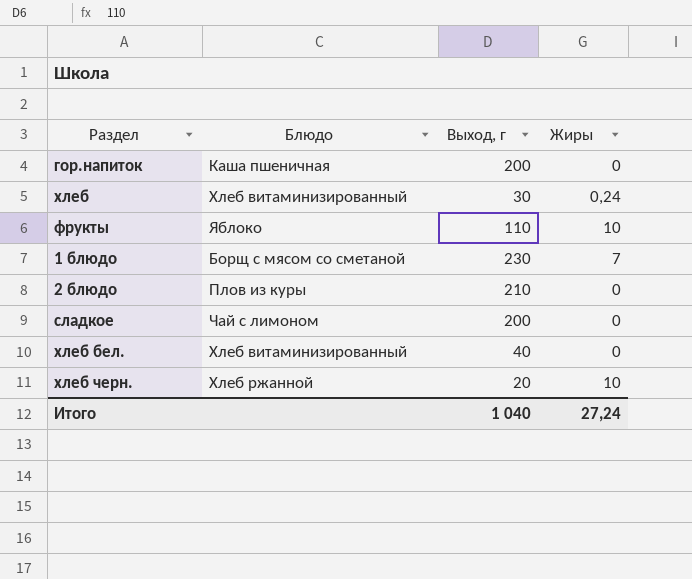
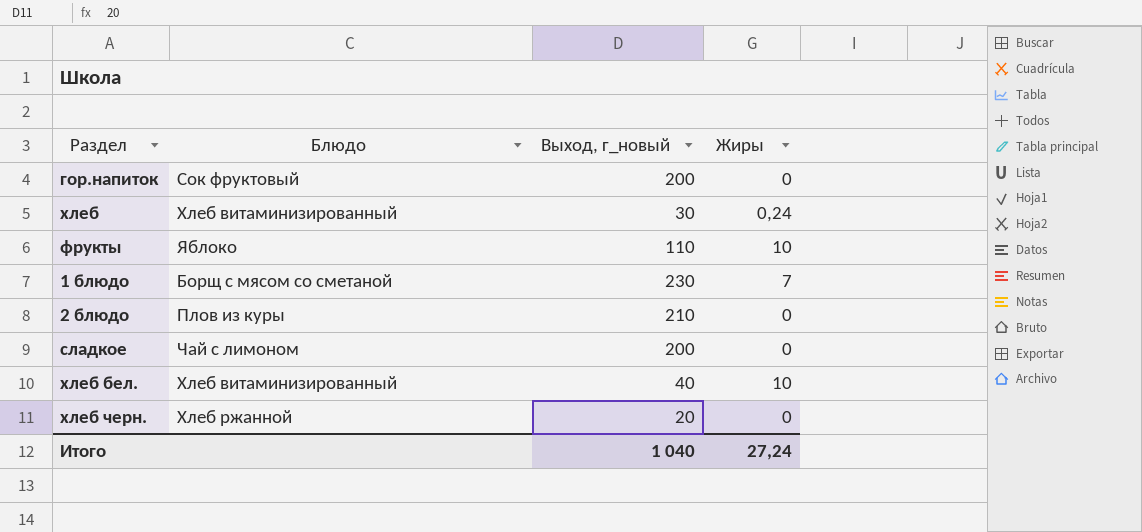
column name: Выход, г -> Выход, г_новый
гор.напиток | Блюдо: Каша пшеничная -> Сок фруктовый
хлеб бел. | Жиры: 0 -> 10
хлеб черн. | Жиры: 10 -> 0

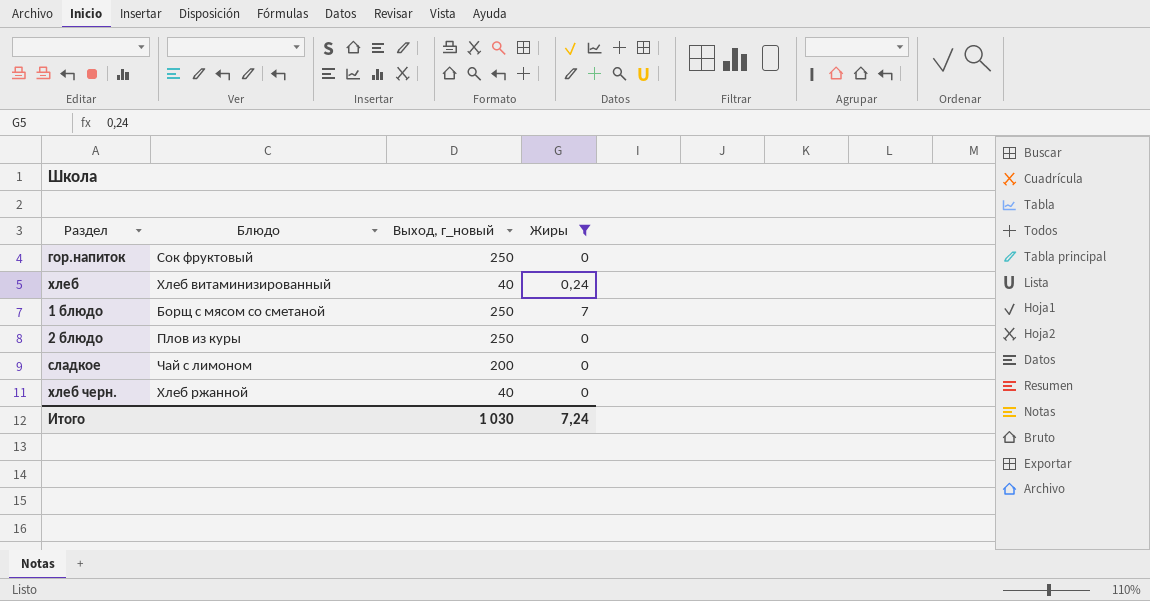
filter: none -> Жиры != 10
гор.напиток | Выход, г_новый: 200 -> 250
хлеб | Выход, г_новый: 30 -> 40
1 блюдо | Выход, г_новый: 230 -> 250
2 блюдо | Выход, г_новый: 210 -> 250
хлеб черн. | Выход, г_новый: 20 -> 40
Итого | Выход, г_новый: 1 040 -> 1 030
Итого | Жиры: 27,24 -> 7,24

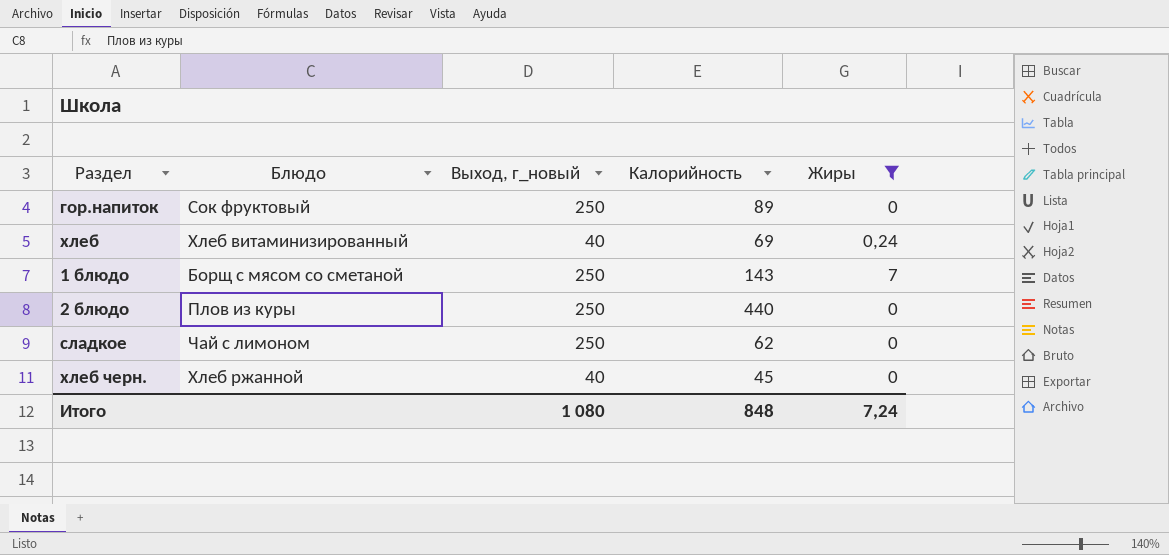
column Калорийность | position: none -> 4
сладкое | Выход, г_новый: 200 -> 250
Итого | Выход, г_новый: 1 030 -> 1 080

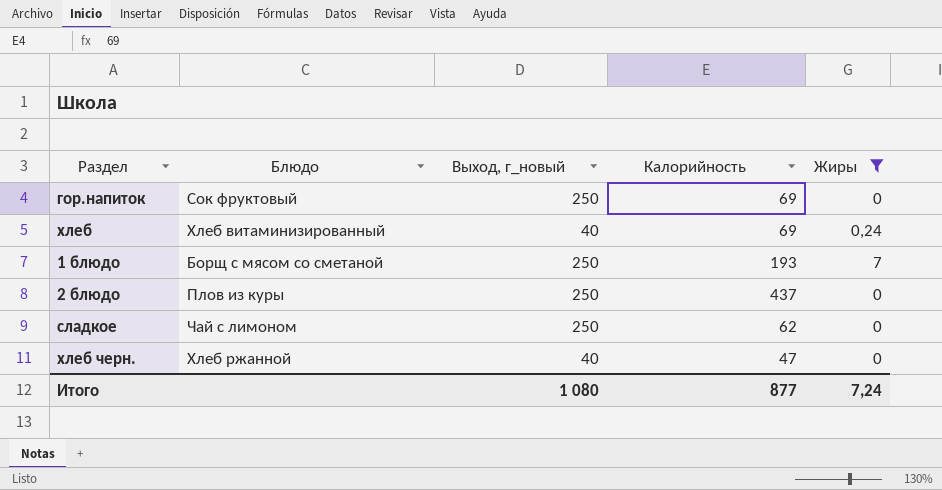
гор.напиток | Калорийность: 89 -> 69
1 блюдо | Калорийность: 143 -> 193
2 блюдо | Калорийность: 440 -> 437
хлеб черн. | Калорийность: 45 -> 47
Итого | Калорийность: 848 -> 877

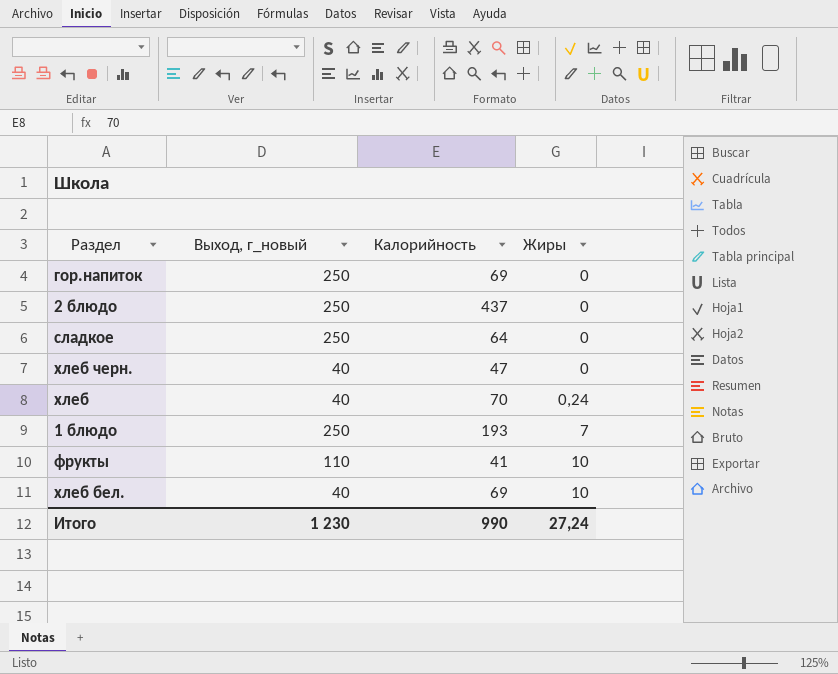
filter: Жиры != 10 -> none
row order: none -> Жиры ascending
column Блюдо | position: 2 -> none
сладкое | Калорийность: 62 -> 64
хлеб | Калорийность: 69 -> 70
Итого | Выход, г_новый: 1 080 -> 1 230
Итого | Калорийность: 877 -> 990
Итого | Жиры: 7,24 -> 27,24

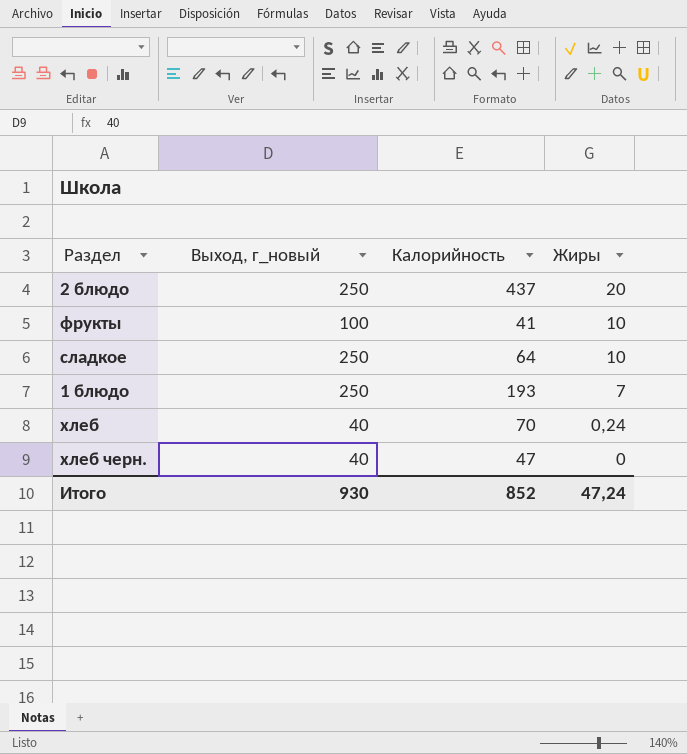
row order: Жиры ascending -> Жиры descending
row гор.напиток: 250 | 69 | 0 -> none
row хлеб бел.: 40 | 69 | 10 -> none
2 блюдо | Жиры: 0 -> 20
фрукты | Выход, г_новый: 110 -> 100
сладкое | Жиры: 0 -> 10
Итого | Выход, г_новый: 1 230 -> 930
Итого | Калорийность: 990 -> 852
Итого | Жиры: 27,24 -> 47,24

